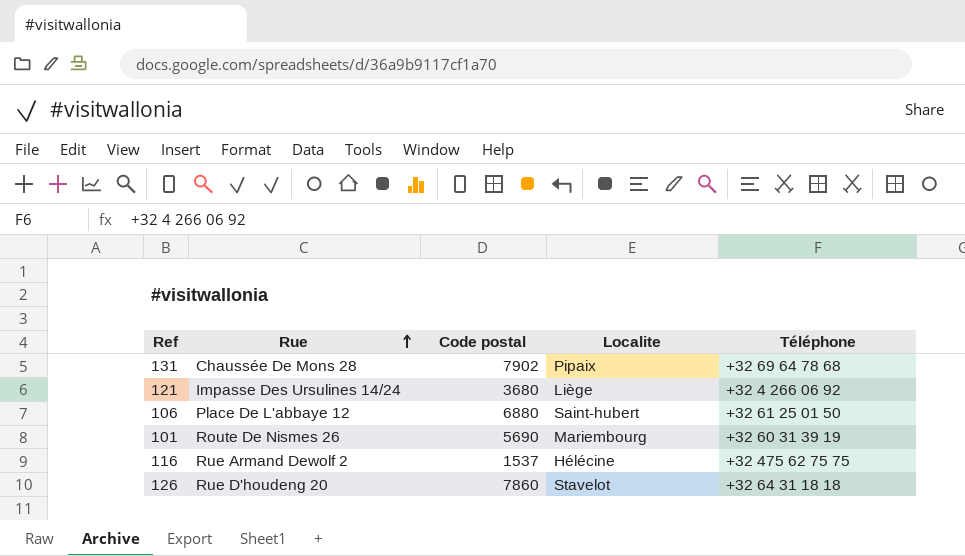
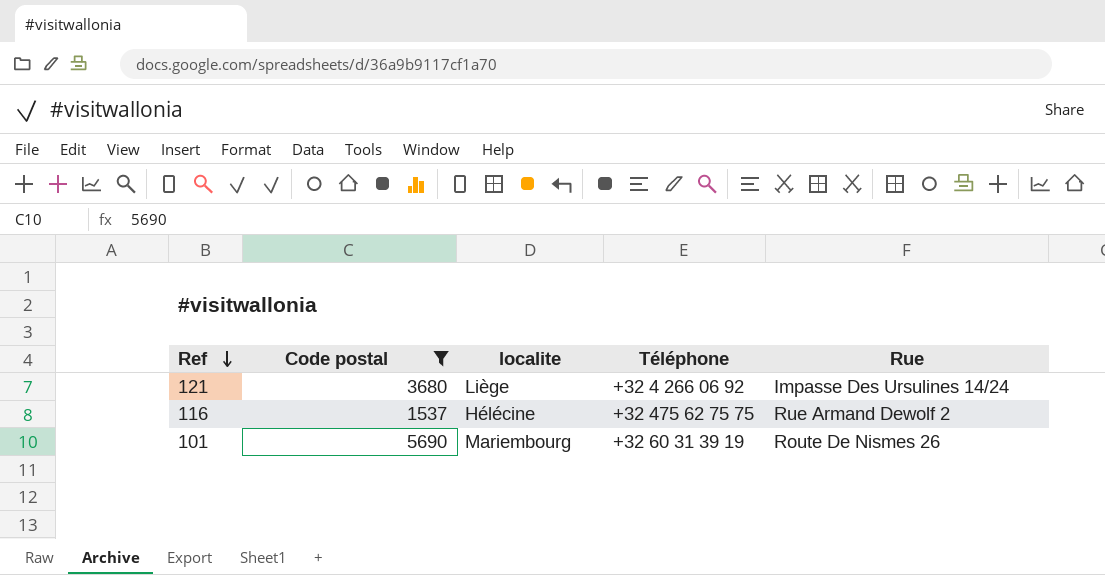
filter: none -> Code postal <= 5690
row order: Rue ascending -> Ref descending
column name: Localite -> localite
column Rue | position: 2 -> 5

